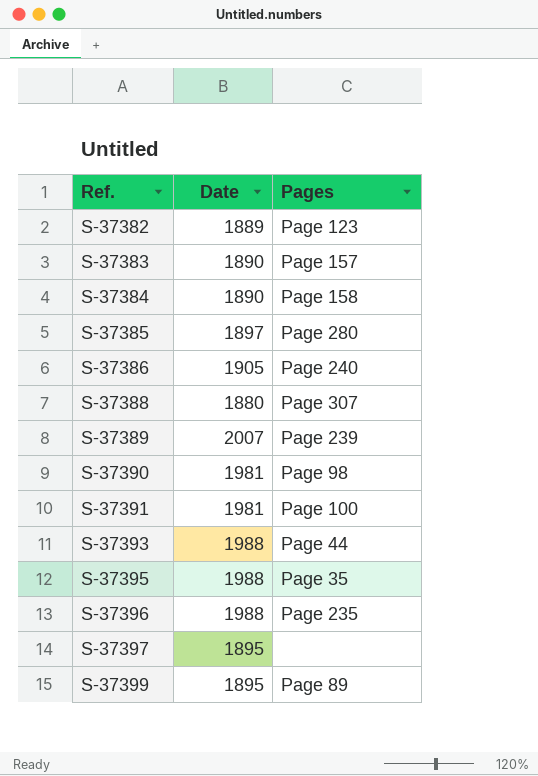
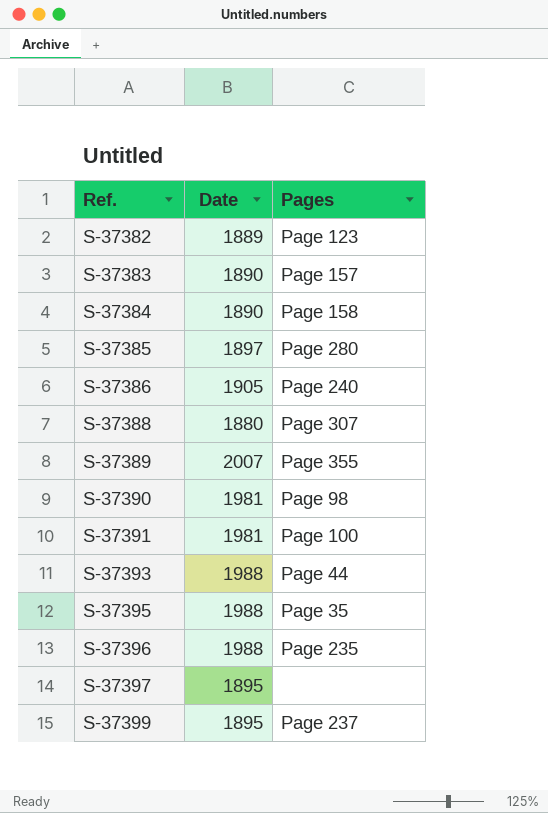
S-37389 | Pages: Page 239 -> Page 355
S-37399 | Pages: Page 89 -> Page 237

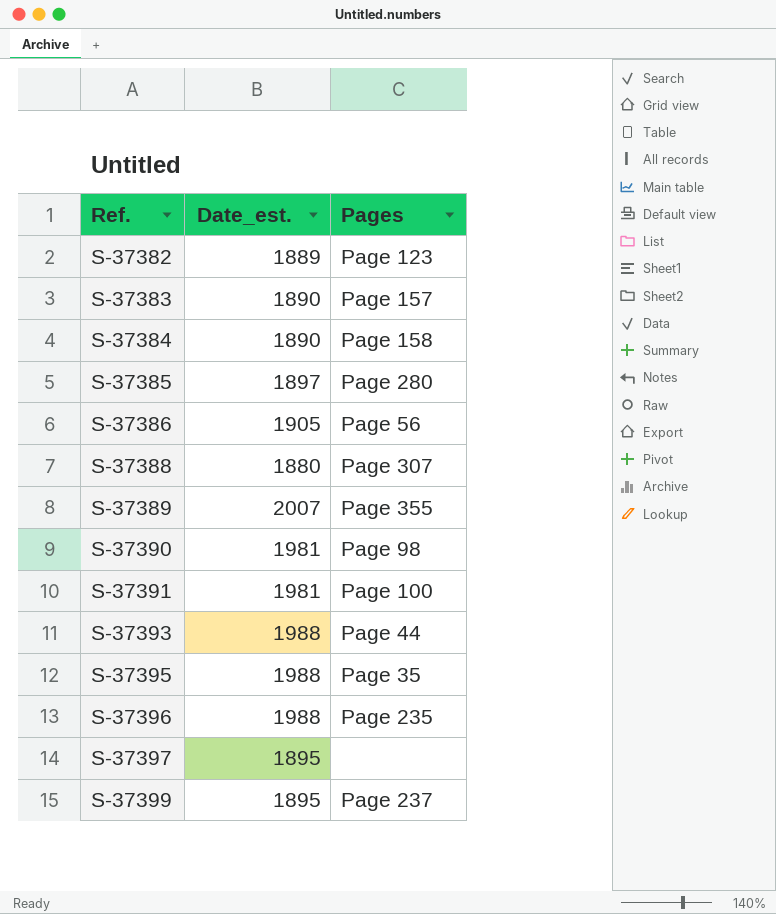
column name: Date -> Date_est.
S-37386 | Pages: Page 240 -> Page 56

